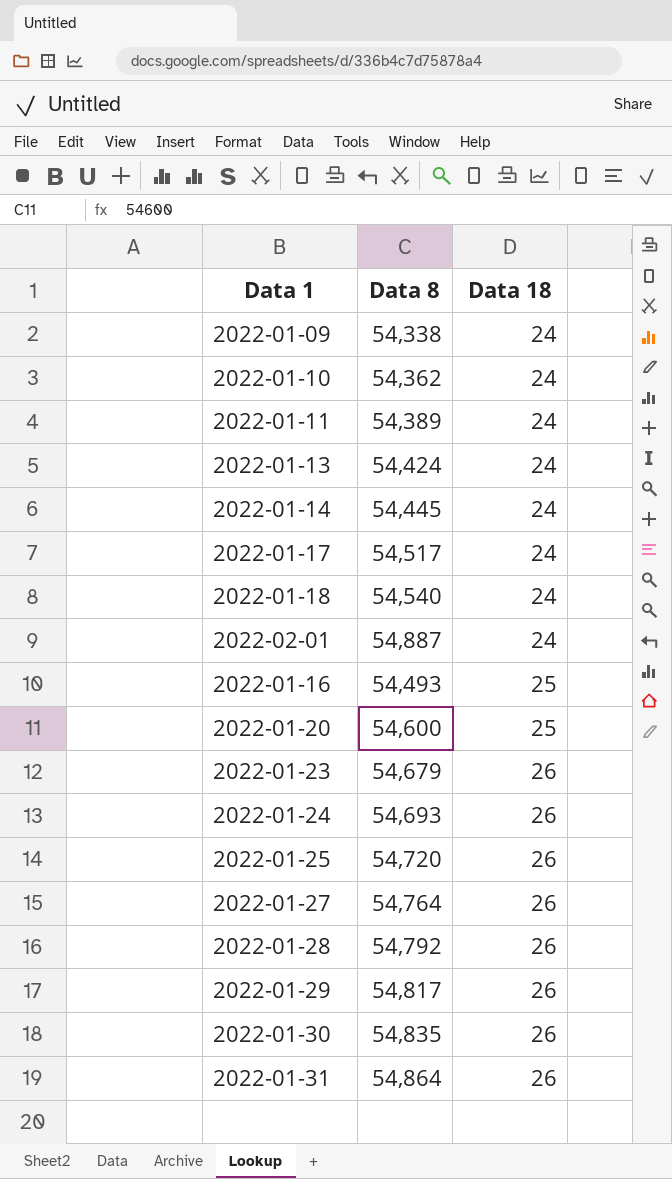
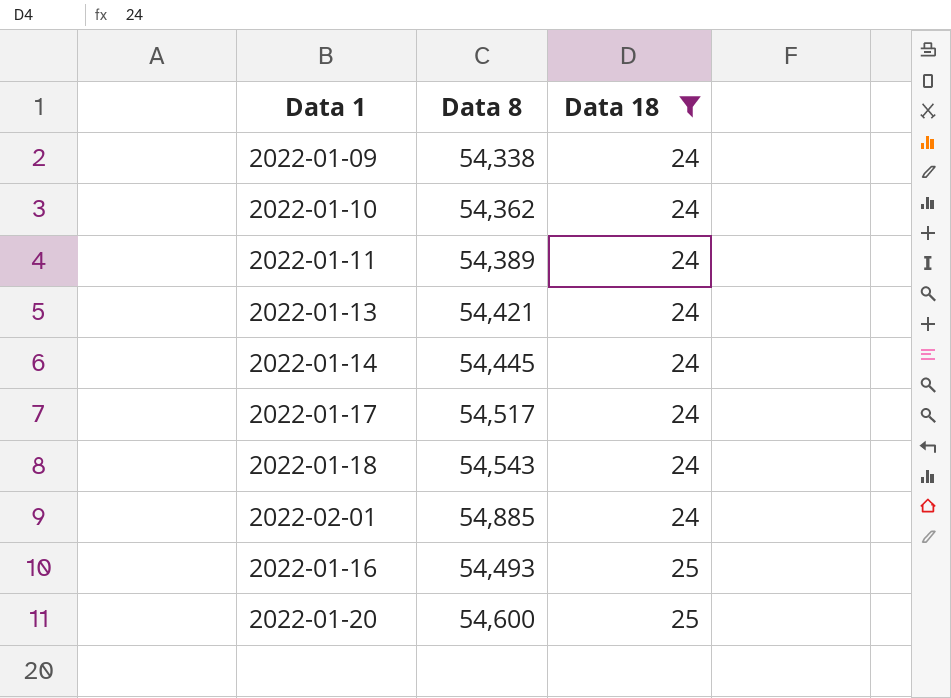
filter: none -> Data 18 != 26
2022-01-13 | Data 8: 54,424 -> 54,421
2022-01-18 | Data 8: 54,540 -> 54,543
2022-02-01 | Data 8: 54,887 -> 54,885

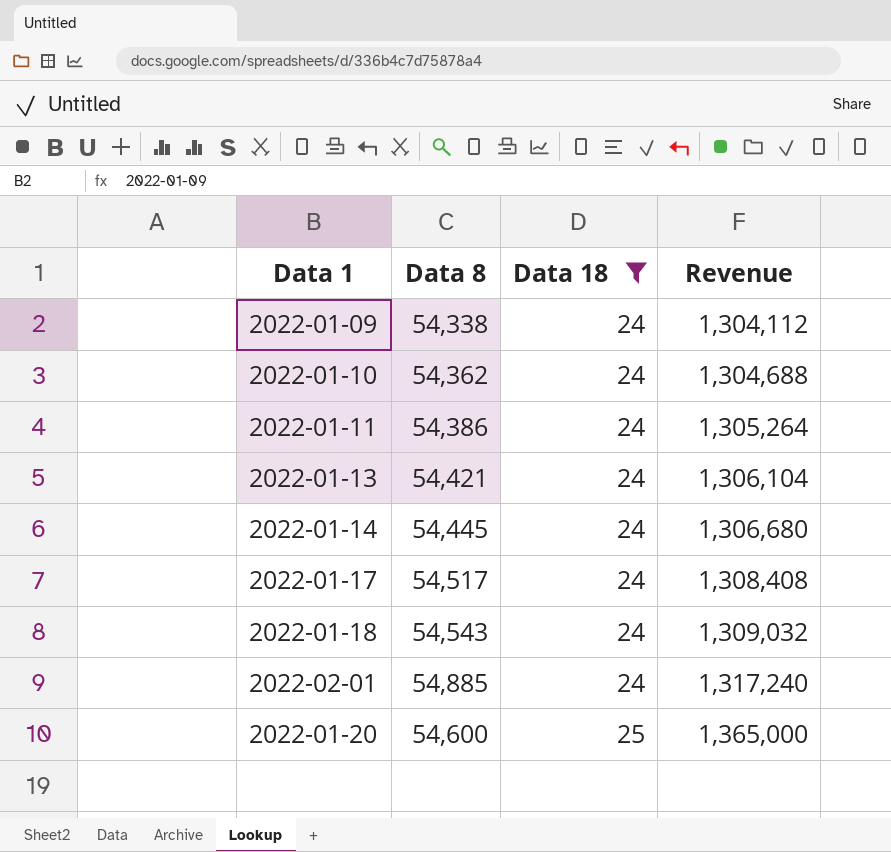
column Revenue | formula: none -> [Data 8] * [Data 18]
row 2022-01-16: 54,493 | 25 -> none
2022-01-11 | Data 8: 54,389 -> 54,386

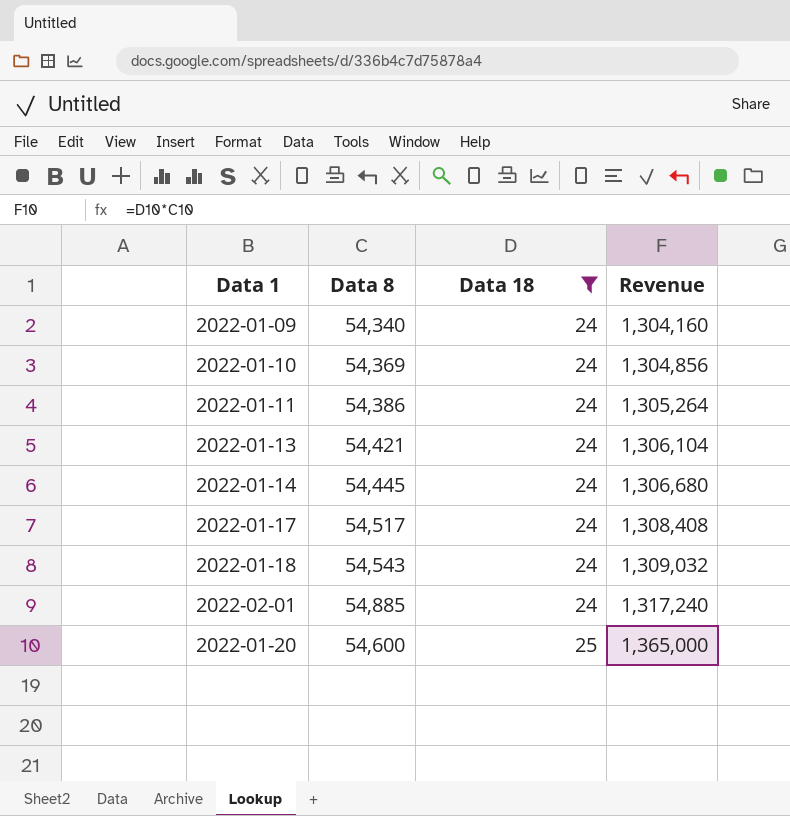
2022-01-09 | Data 8: 54,338 -> 54,340
2022-01-09 | Revenue: 1,304,112 -> 1,304,160
2022-01-10 | Data 8: 54,362 -> 54,369
2022-01-10 | Revenue: 1,304,688 -> 1,304,856

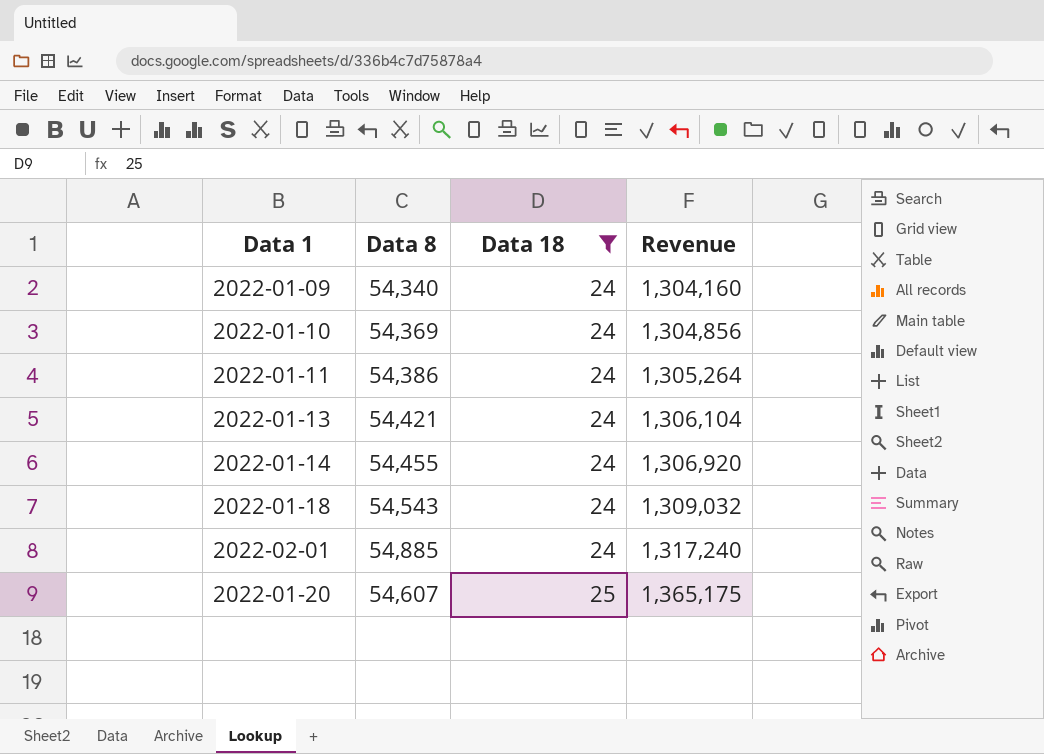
row 2022-01-17: 54,517 | 24 | 1,308,408 -> none
2022-01-14 | Data 8: 54,445 -> 54,455
2022-01-14 | Revenue: 1,306,680 -> 1,306,920
2022-01-20 | Data 8: 54,600 -> 54,607
2022-01-20 | Revenue: 1,365,000 -> 1,365,175

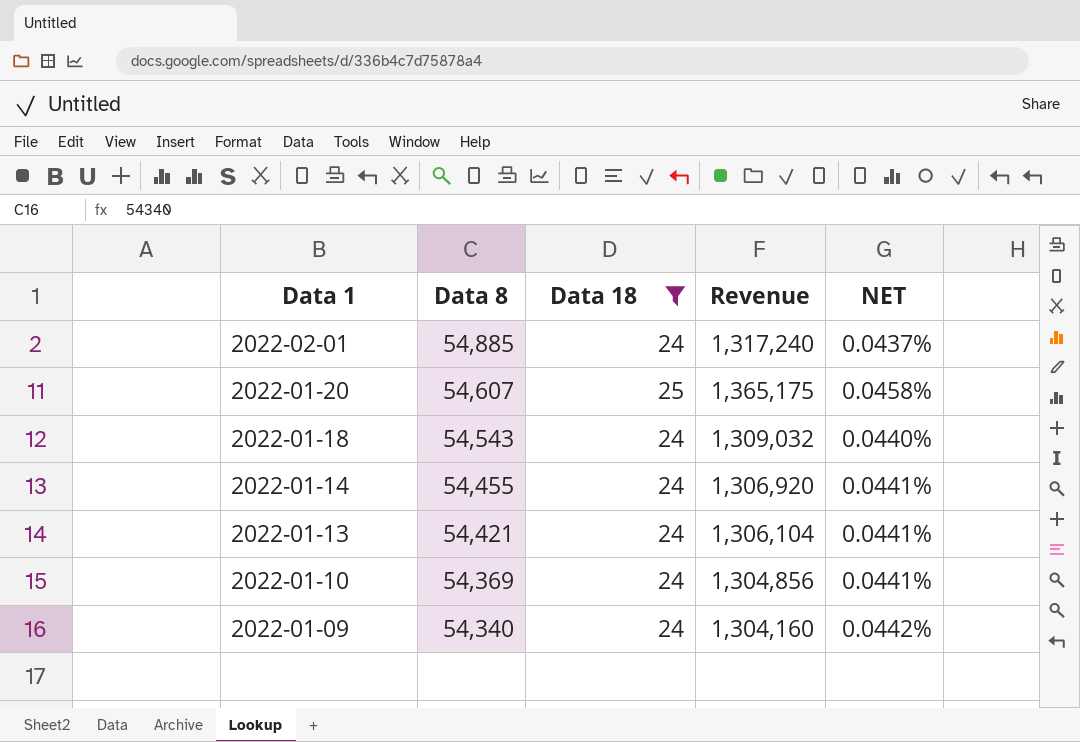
row order: Data 18 ascending -> Data 1 descending
column NET | formula: none -> [Data 18] / [Data 8]
row 2022-01-11: 54,386 | 24 | 1,305,264 -> none

